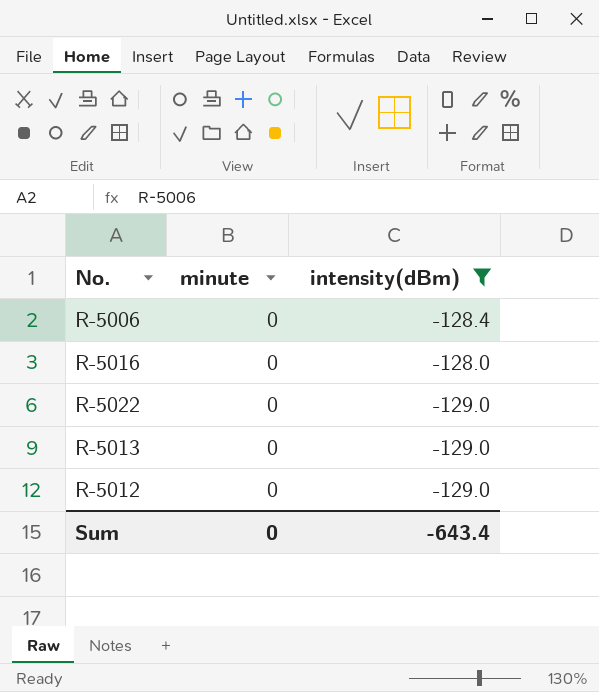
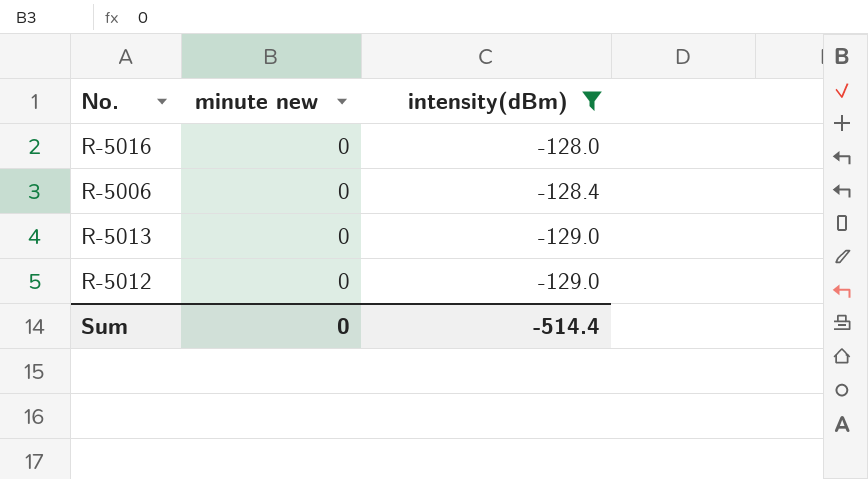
row order: none -> intensity(dBm) descending
column name: minute -> minute new
row R-5022: 0 | -129.0 -> none
Sum | intensity(dBm): -643.4 -> -514.4

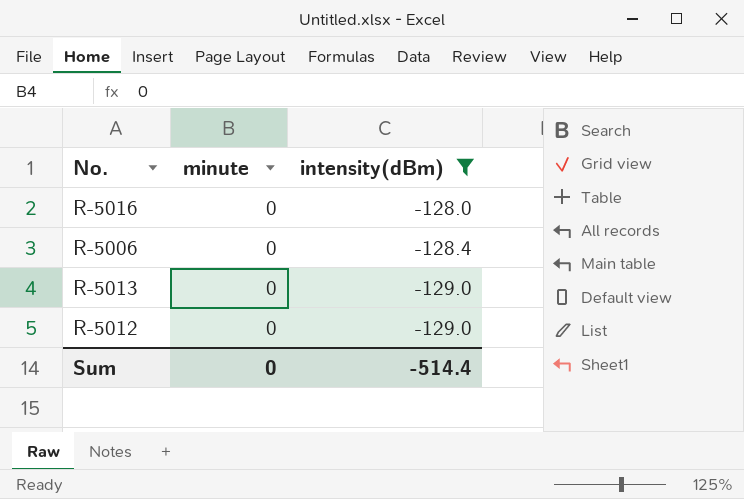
column name: minute new -> minute

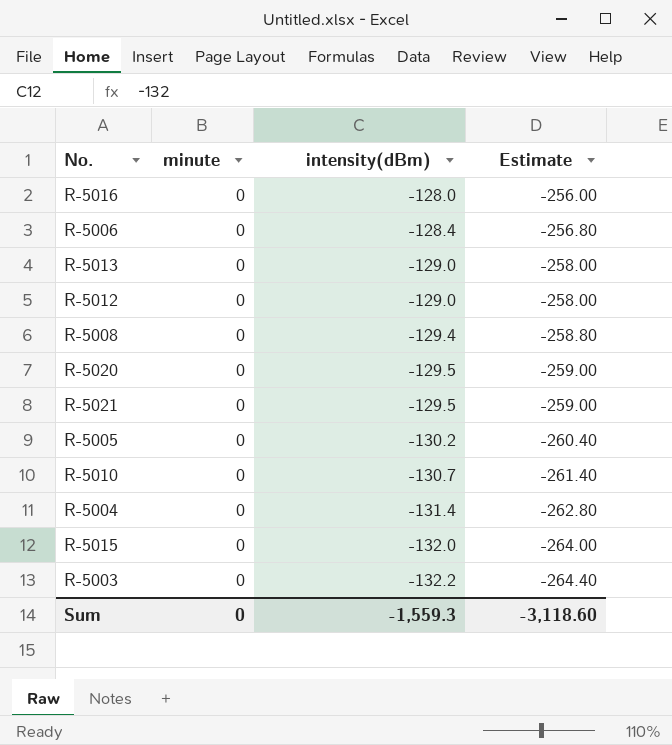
filter: intensity(dBm) >= -129.0 -> none
column Estimate | formula: none -> [intensity(dBm)] * 2
Sum | intensity(dBm): -514.4 -> -1,559.3

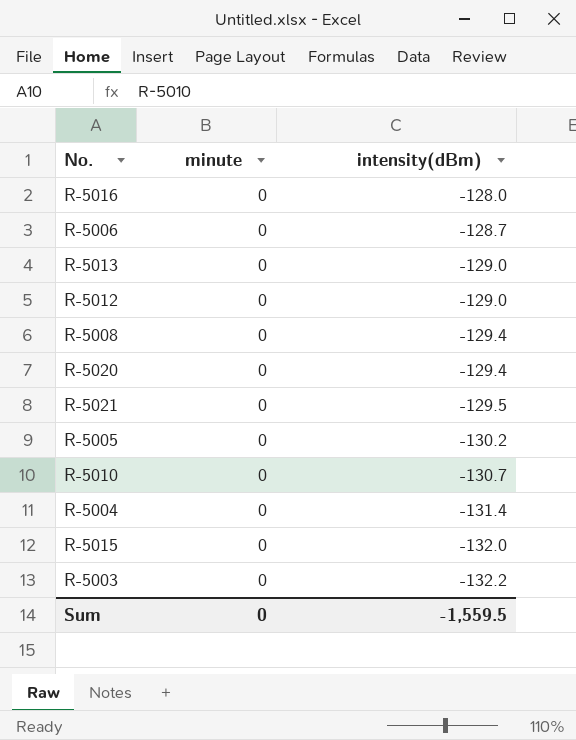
column Estimate | formula: [intensity(dBm)] * 2 -> none
R-5006 | intensity(dBm): -128.4 -> -128.7
R-5020 | intensity(dBm): -129.5 -> -129.4
Sum | intensity(dBm): -1,559.3 -> -1,559.5

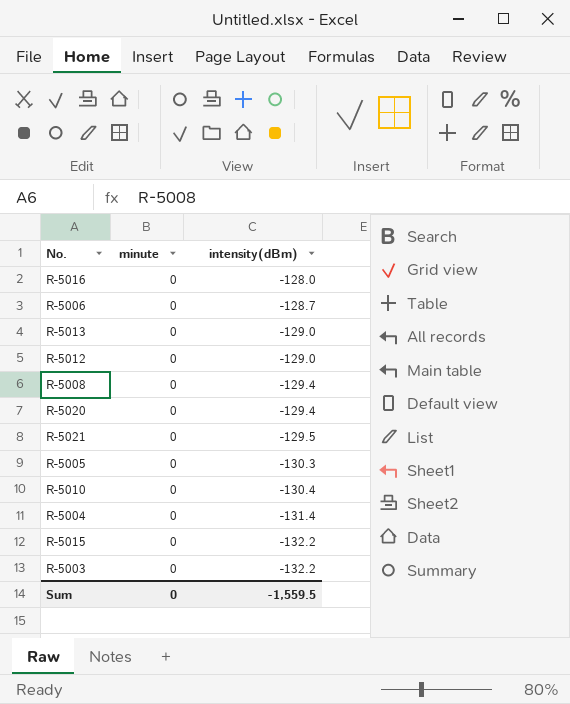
R-5005 | intensity(dBm): -130.2 -> -130.3
R-5010 | intensity(dBm): -130.7 -> -130.4
R-5015 | intensity(dBm): -132.0 -> -132.2

